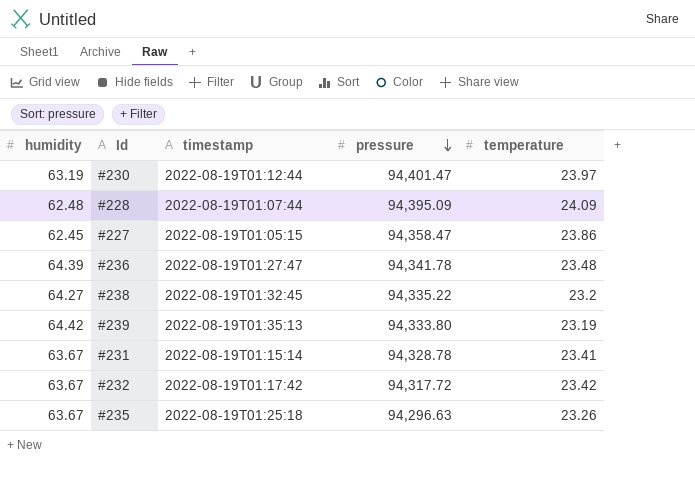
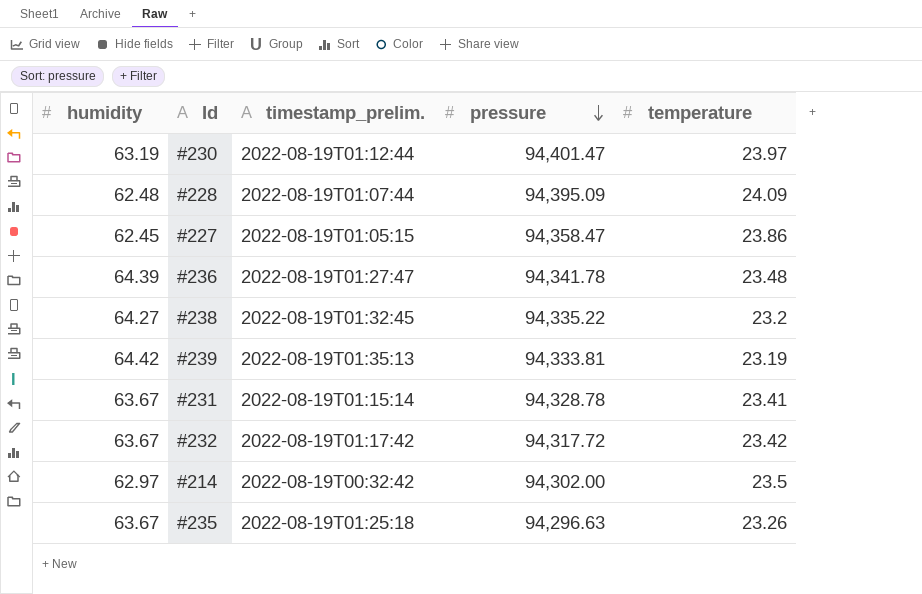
column name: timestamp -> timestamp_prelim.
#239 | pressure: 94,333.80 -> 94,333.81
row #214: none -> 62.97 | 2022-08-19T00:32:42 | 94,302.00 | 23.5

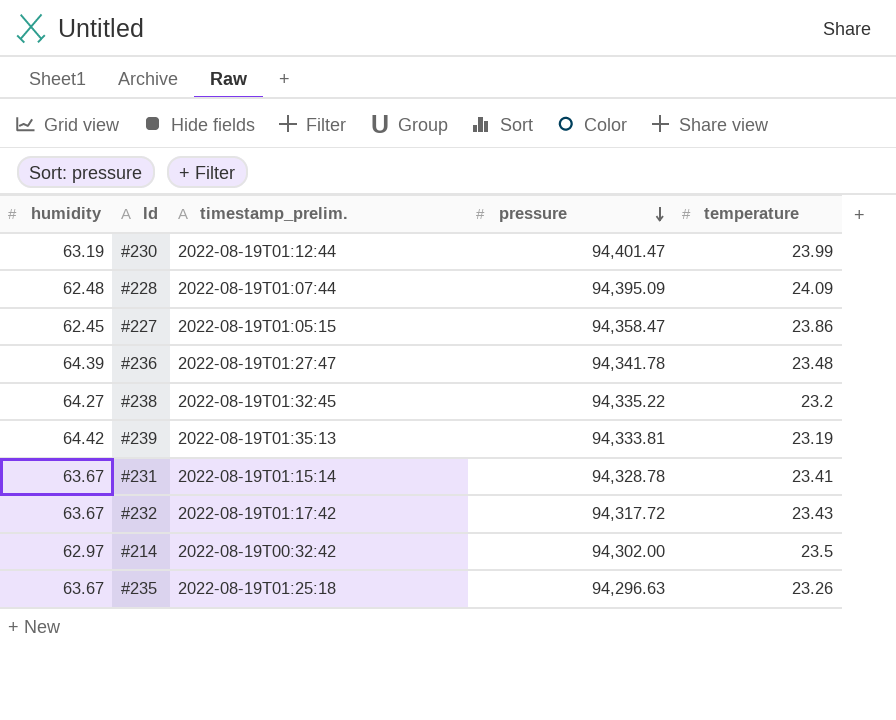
#230 | temperature: 23.97 -> 23.99
#232 | temperature: 23.42 -> 23.43

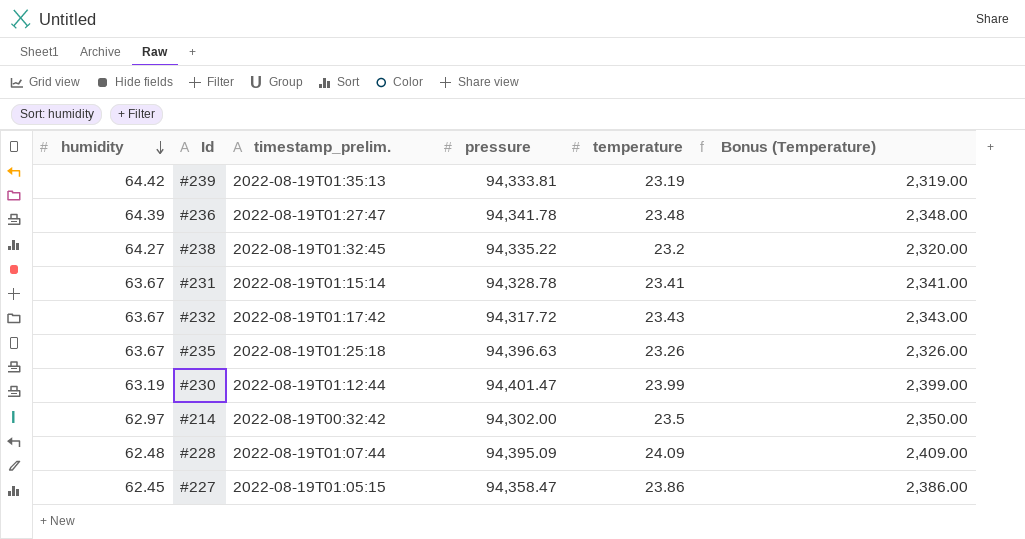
row order: pressure descending -> humidity descending
column Bonus (Temperature) | formula: none -> [temperature] * 100
#235 | pressure: 94,296.63 -> 94,396.63

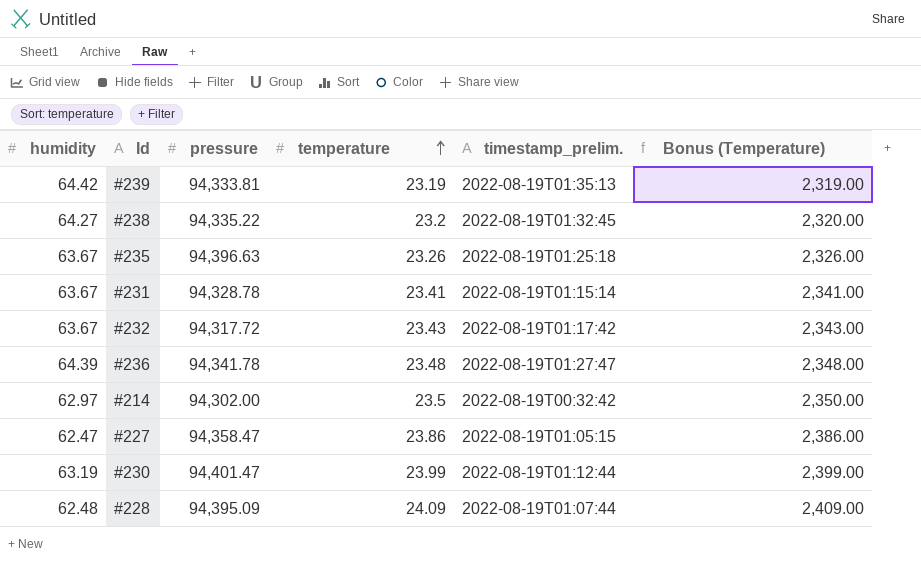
row order: humidity descending -> temperature ascending
column timestamp_prelim. | position: 3 -> 5
#227 | humidity: 62.45 -> 62.47

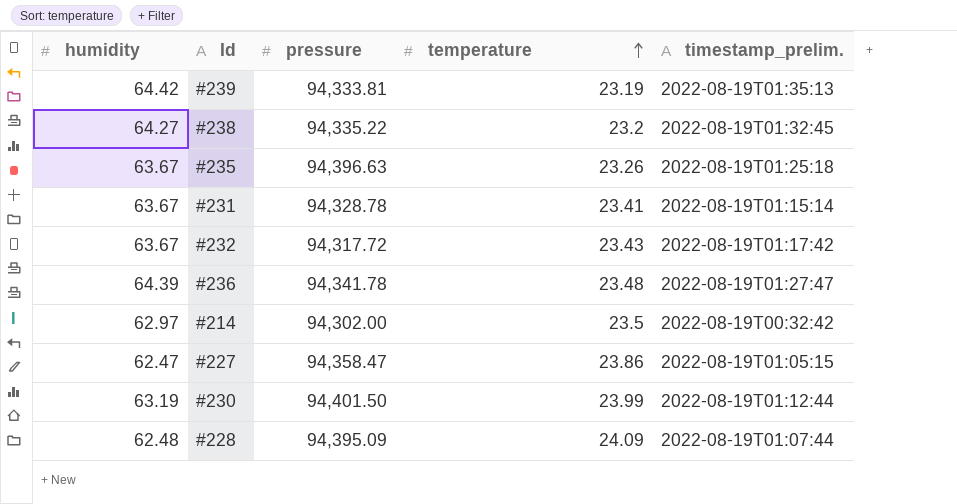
column Bonus (Temperature) | formula: [temperature] * 100 -> none
#230 | pressure: 94,401.47 -> 94,401.50

